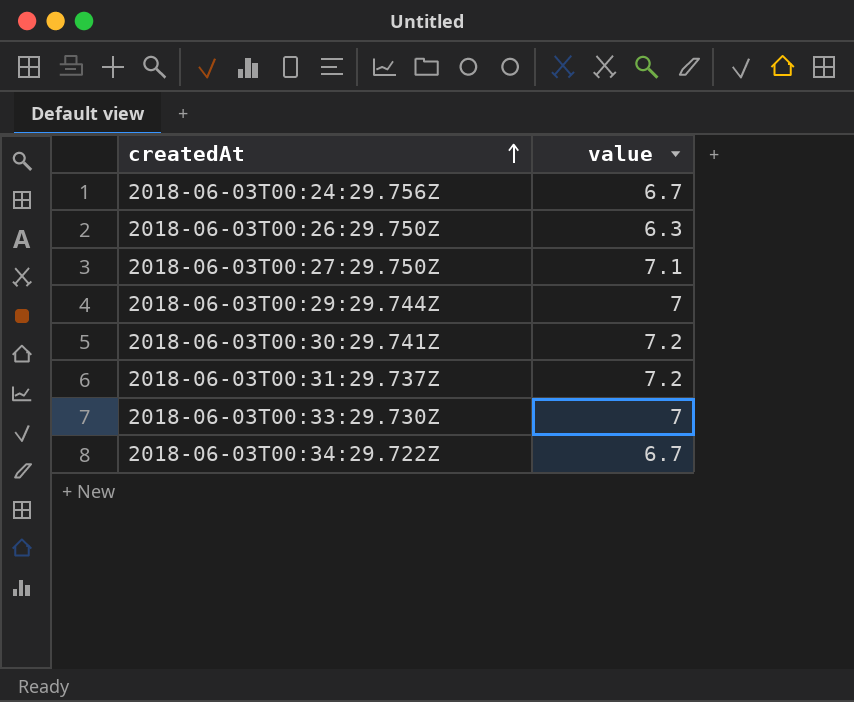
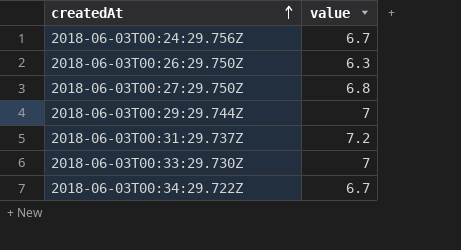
row 2018-06-03T00:30:29.741Z: 7.2 -> none
2018-06-03T00:27:29.750Z | value: 7.1 -> 6.8

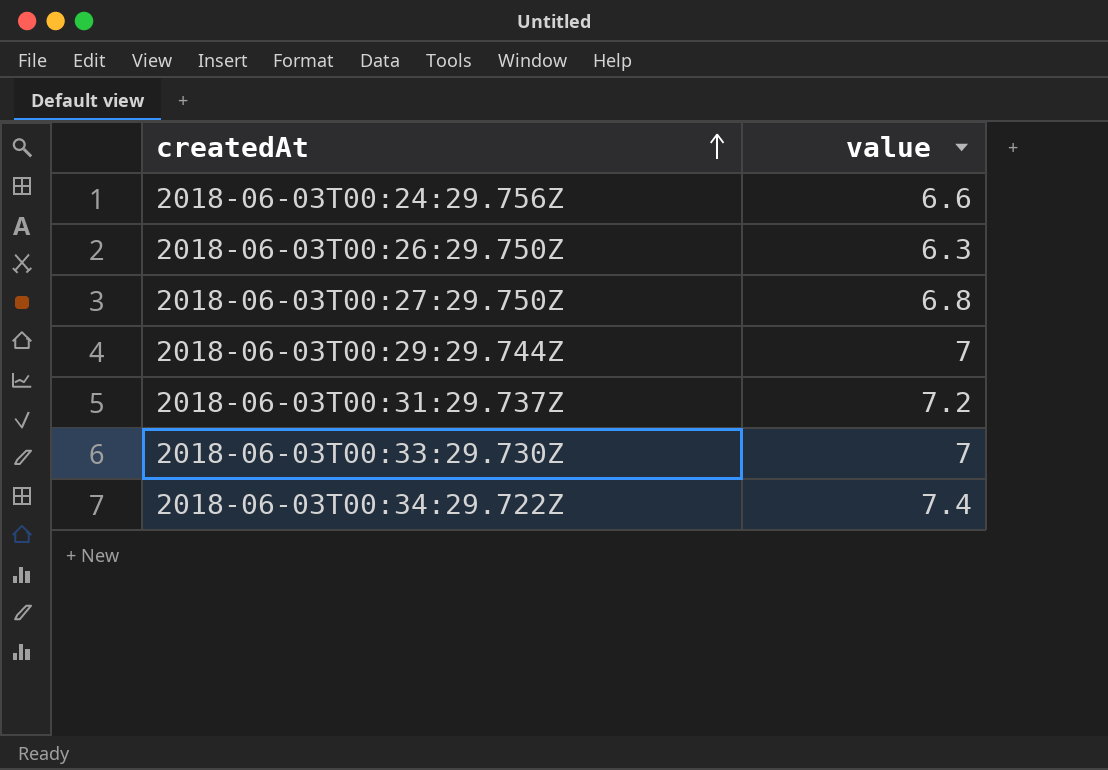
2018-06-03T00:24:29.756Z | value: 6.7 -> 6.6
2018-06-03T00:34:29.722Z | value: 6.7 -> 7.4

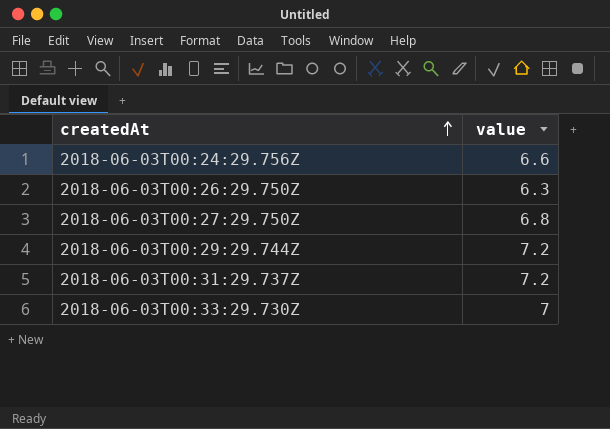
row 2018-06-03T00:34:29.722Z: 7.4 -> none
2018-06-03T00:29:29.744Z | value: 7 -> 7.2

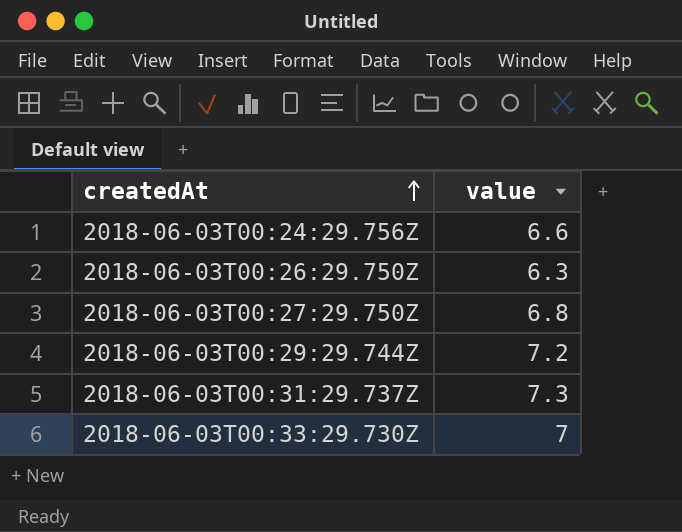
2018-06-03T00:31:29.737Z | value: 7.2 -> 7.3

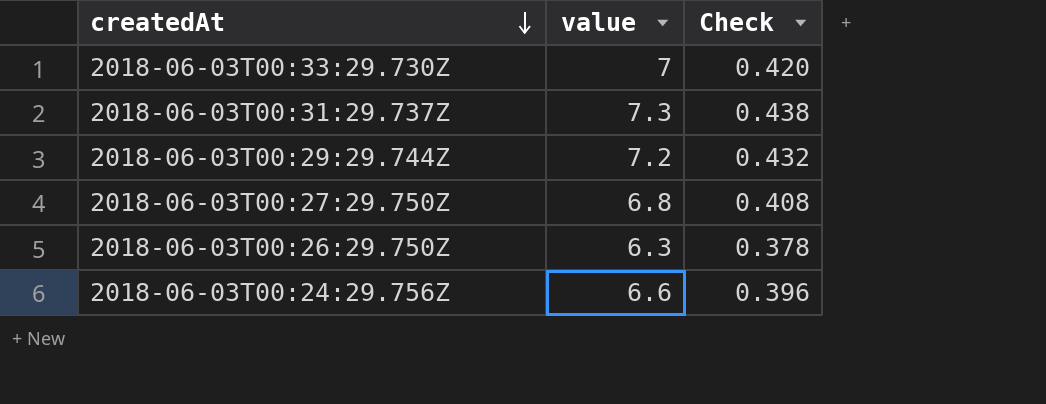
row order: createdAt ascending -> createdAt descending
column Check | formula: none -> [value] * 0.06

